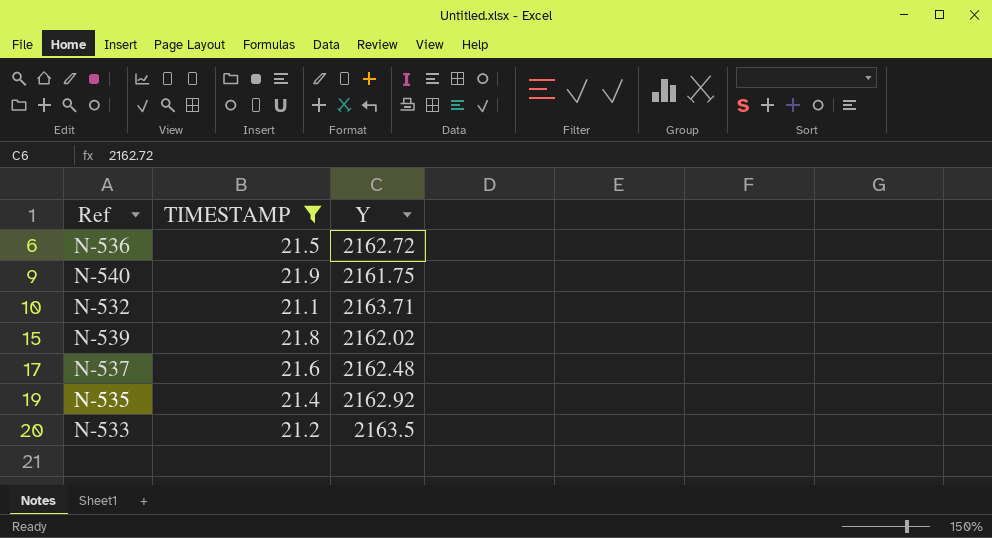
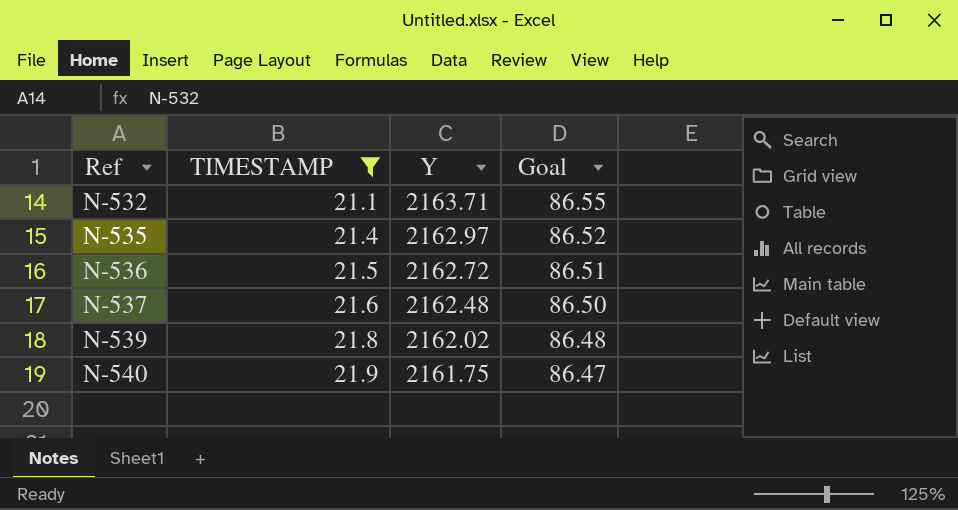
row order: none -> Ref ascending
column Goal | formula: none -> [Y] * 0.04
row N-533: 21.2 | 2163.5 -> none
N-535 | Y: 2162.92 -> 2162.97

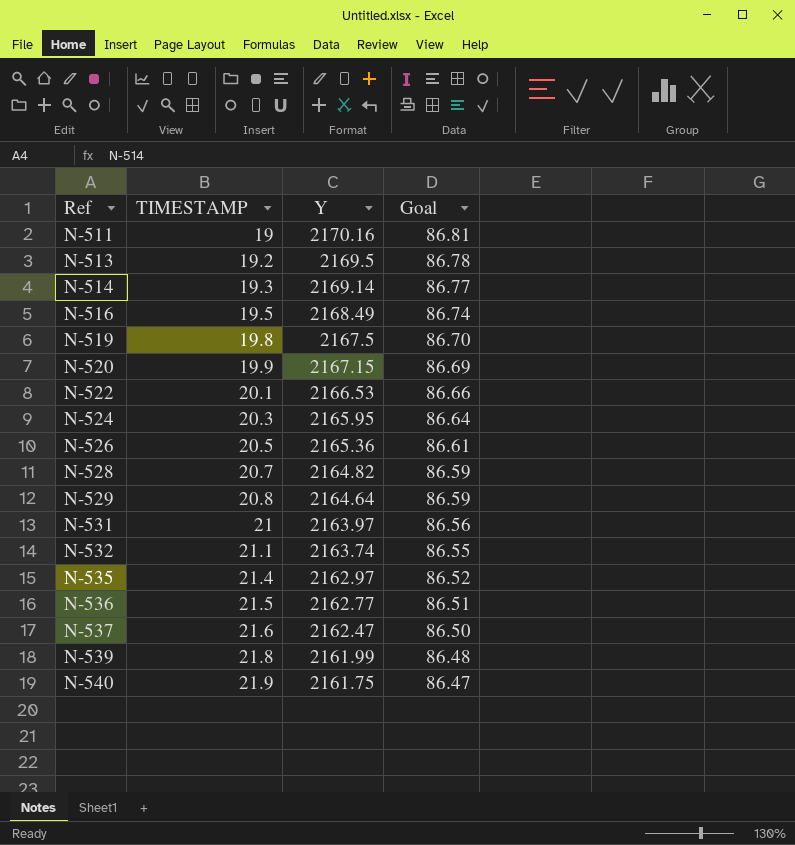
filter: TIMESTAMP >= 21.1 -> none
N-532 | Y: 2163.71 -> 2163.74
N-536 | Y: 2162.72 -> 2162.77
N-537 | Y: 2162.48 -> 2162.47
N-539 | Y: 2162.02 -> 2161.99

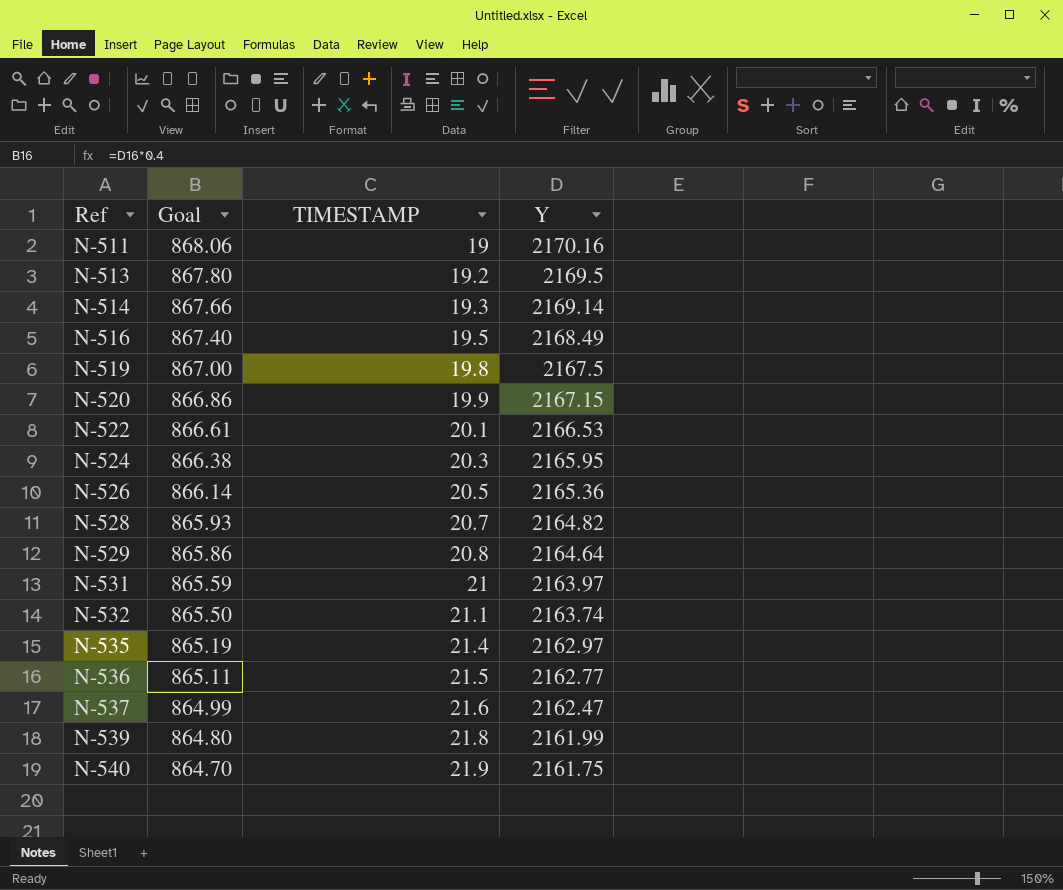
column Goal | formula: [Y] * 0.04 -> [Y] * 0.4
column Goal | position: 4 -> 2

